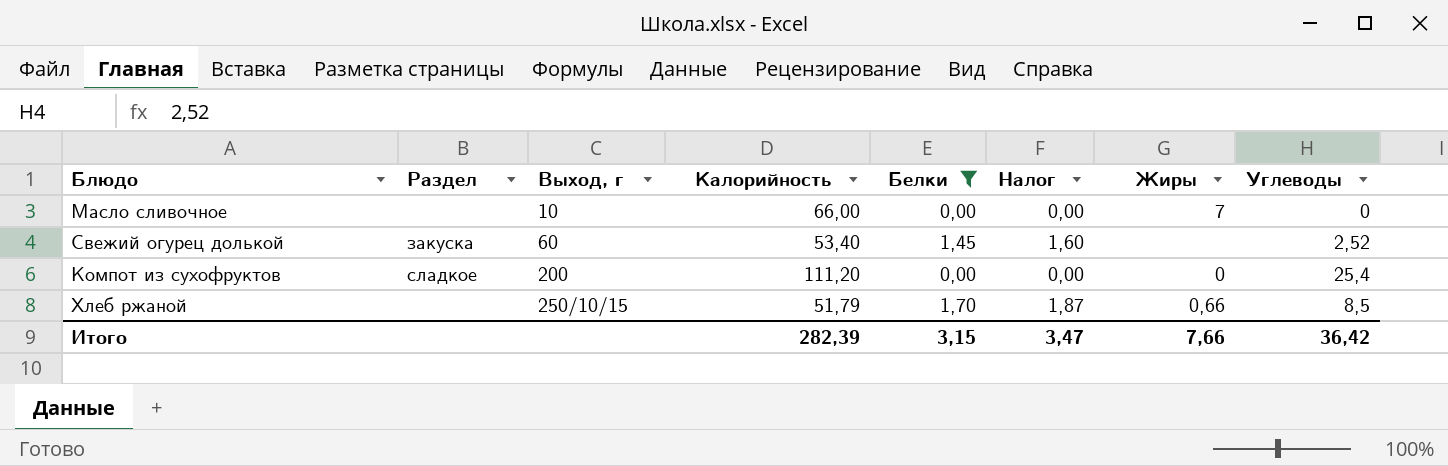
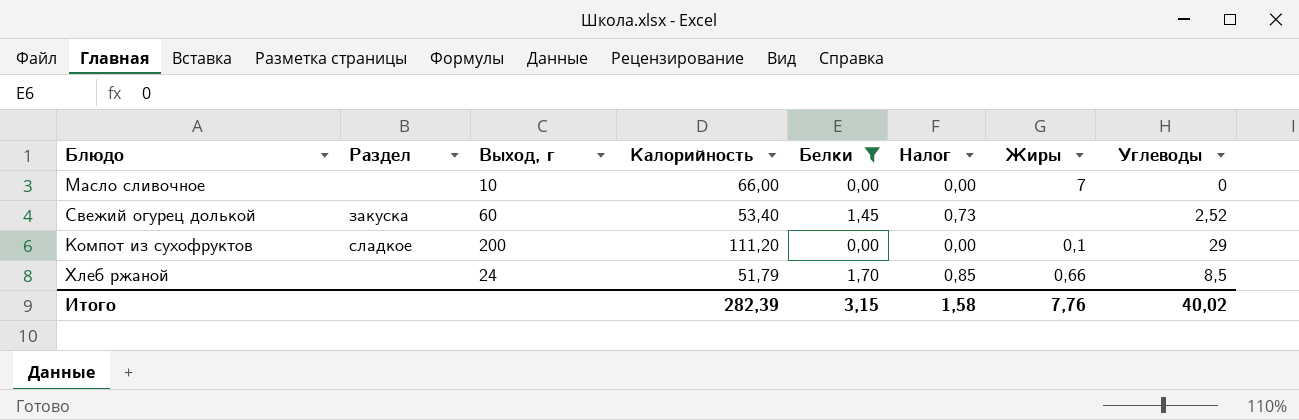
column Налог | formula: [Белки] * 1,1 -> [Белки] * 0,5
Компот из сухофруктов | Жиры: 0 -> 0,1
Компот из сухофруктов | Углеводы: 25,4 -> 29
Хлеб ржаной | Выход, г: 250/10/15 -> 24
Итого | Налог: 3,47 -> 1,58
Итого | Жиры: 7,66 -> 7,76
Итого | Углеводы: 36,42 -> 40,02

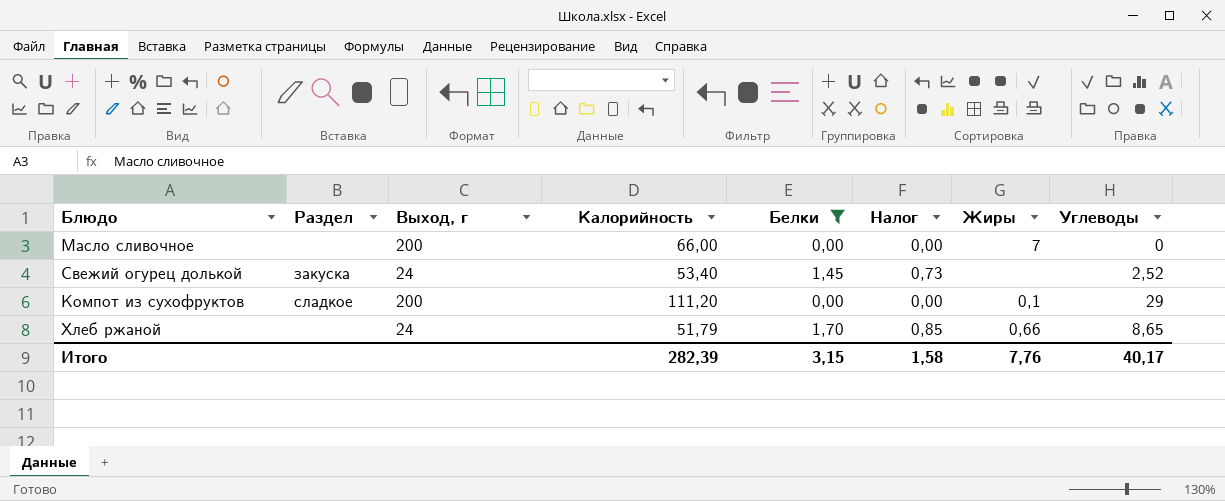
Масло сливочное | Выход, г: 10 -> 200
Свежий огурец долькой | Выход, г: 60 -> 24
Хлеб ржаной | Углеводы: 8,5 -> 8,65
Итого | Углеводы: 40,02 -> 40,17

